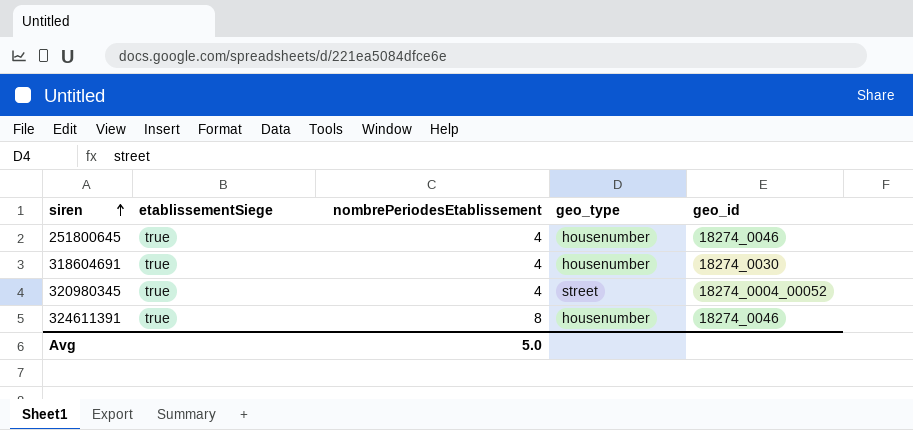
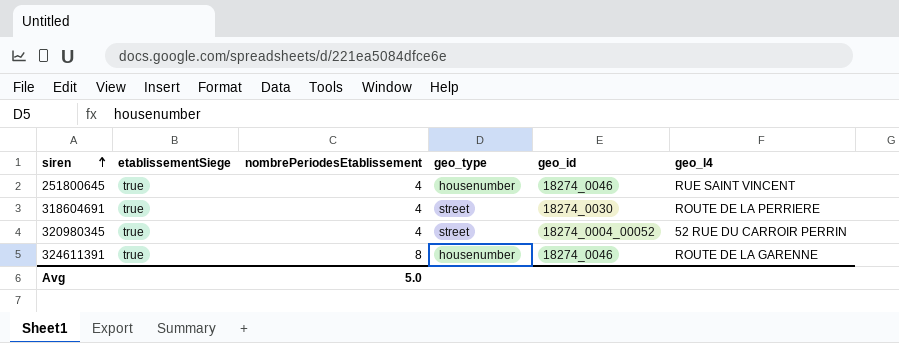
column geo_l4 | position: none -> 6
318604691 | geo_type: housenumber -> street

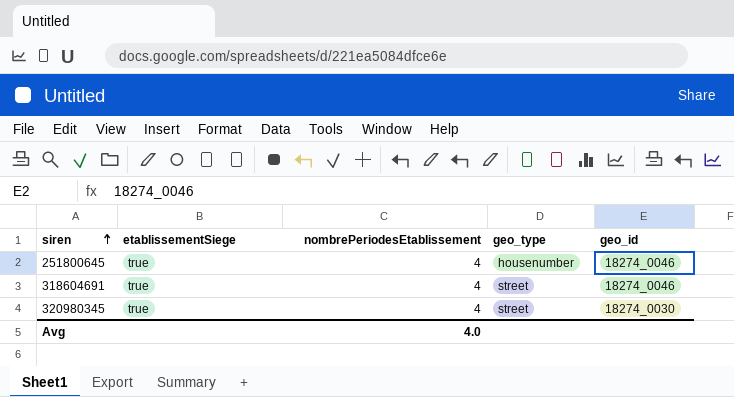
column geo_l4 | position: 6 -> none
row 324611391: true | 8 | housenumber | 18274_0046 | ROUTE DE LA GARENNE -> none
318604691 | geo_id: 18274_0030 -> 18274_0046
320980345 | geo_id: 18274_0004_00052 -> 18274_0030
Avg | nombrePeriodesEtablissement: 5.0 -> 4.0

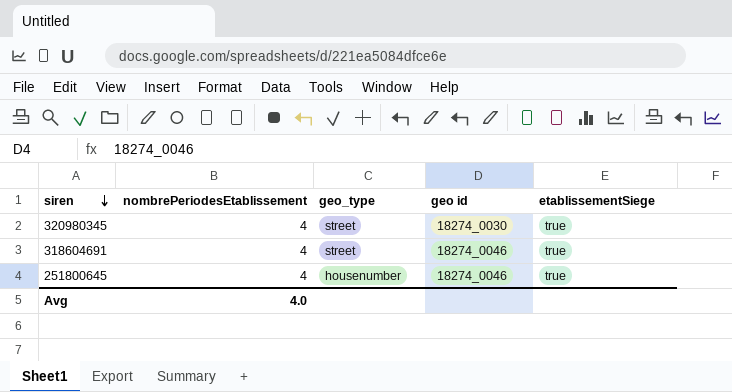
row order: siren ascending -> siren descending
column name: geo_id -> geo id
column etablissementSiege | position: 2 -> 5

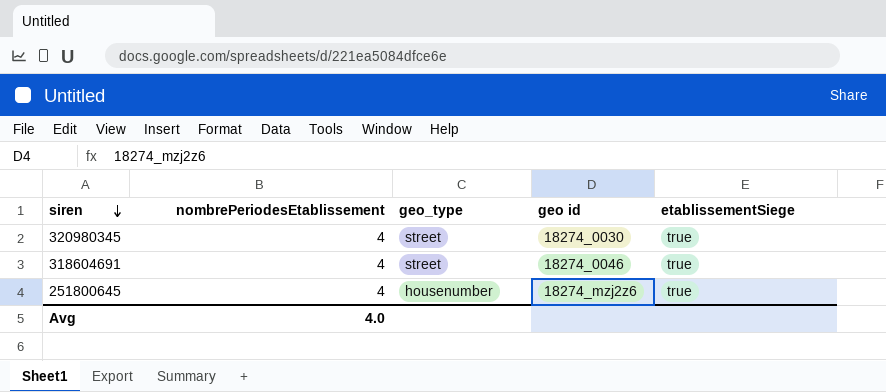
251800645 | geo id: 18274_0046 -> 18274_mzj2z6

